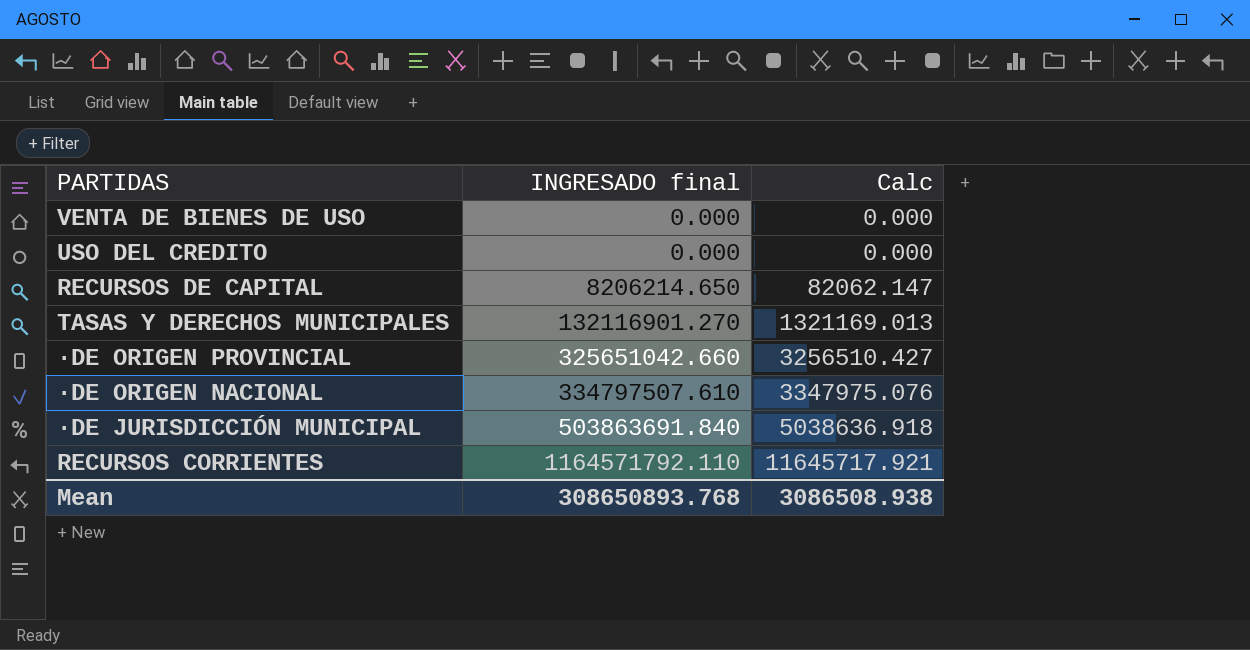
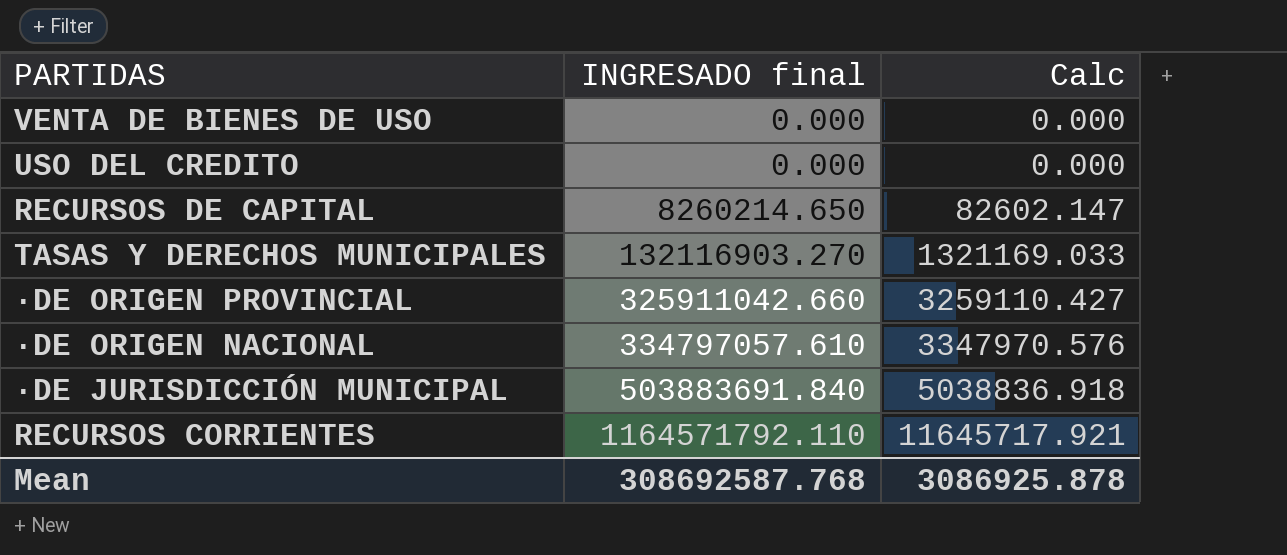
RECURSOS DE CAPITAL | INGRESADO final: 8206214.650 -> 8260214.650
RECURSOS DE CAPITAL | Calc: 82062.147 -> 82602.147
TASAS Y DERECHOS MUNICIPALES | INGRESADO final: 132116901.270 -> 132116903.270
TASAS Y DERECHOS MUNICIPALES | Calc: 1321169.013 -> 1321169.033
·DE ORIGEN PROVINCIAL | INGRESADO final: 325651042.660 -> 325911042.660
·DE ORIGEN PROVINCIAL | Calc: 3256510.427 -> 3259110.427
·DE ORIGEN NACIONAL | INGRESADO final: 334797507.610 -> 334797057.610
·DE ORIGEN NACIONAL | Calc: 3347975.076 -> 3347970.576
·DE JURISDICCIÓN MUNICIPAL | INGRESADO final: 503863691.840 -> 503883691.840
·DE JURISDICCIÓN MUNICIPAL | Calc: 5038636.918 -> 5038836.918
Mean | INGRESADO final: 308650893.768 -> 308692587.768
Mean | Calc: 3086508.938 -> 3086925.878

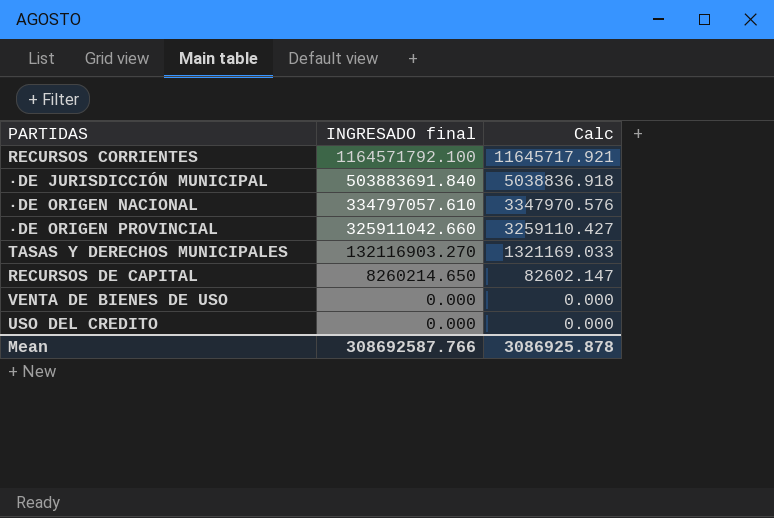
row order: INGRESADO final ascending -> INGRESADO final descending
RECURSOS CORRIENTES | INGRESADO final: 1164571792.110 -> 1164571792.100
Mean | INGRESADO final: 308692587.768 -> 308692587.766

